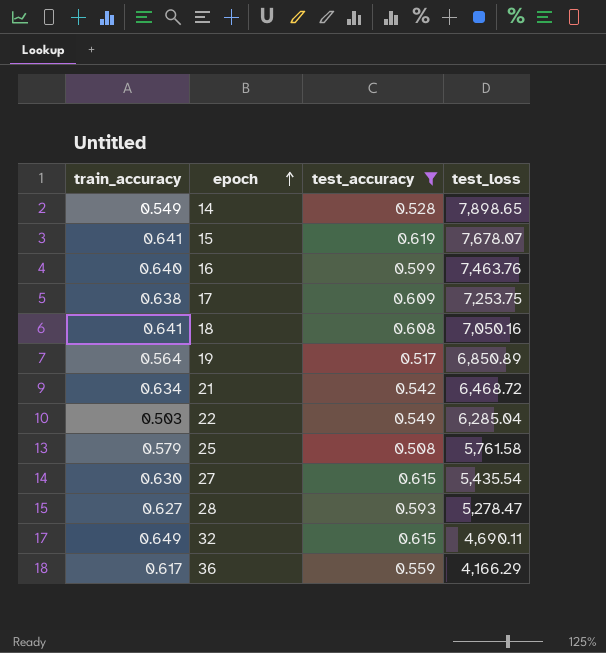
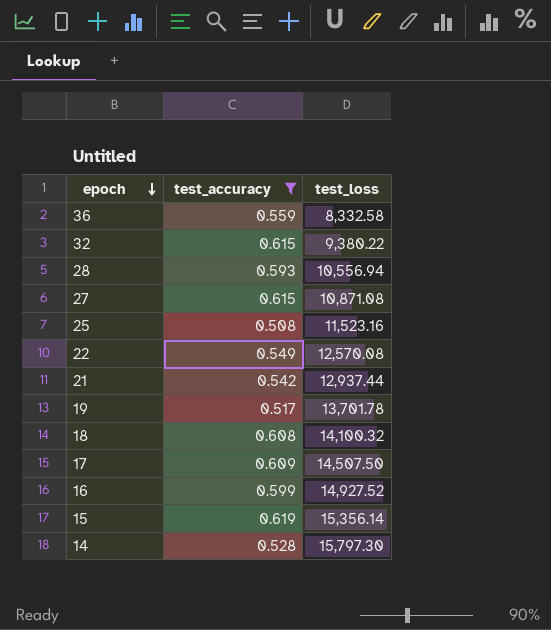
row order: epoch ascending -> epoch descending
column train_accuracy | position: 1 -> none
36 | test_loss: 4,166.29 -> 8,332.58
32 | test_loss: 4,690.11 -> 9,380.22
28 | test_loss: 5,278.47 -> 10,556.94
27 | test_loss: 5,435.54 -> 10,871.08
25 | test_loss: 5,761.58 -> 11,523.16
22 | test_loss: 6,285.04 -> 12,570.08
21 | test_loss: 6,468.72 -> 12,937.44
19 | test_loss: 6,850.89 -> 13,701.78
18 | test_loss: 7,050.16 -> 14,100.32
17 | test_loss: 7,253.75 -> 14,507.50
16 | test_loss: 7,463.76 -> 14,927.52
15 | test_loss: 7,678.07 -> 15,356.14
14 | test_loss: 7,898.65 -> 15,797.30

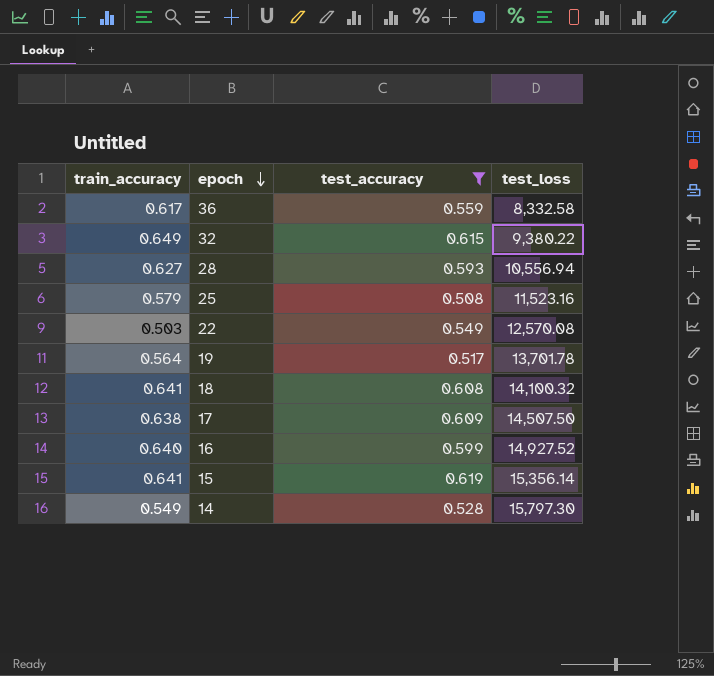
column train_accuracy | position: none -> 1
row 27: 0.615 | 10,871.08 -> none
row 21: 0.542 | 12,937.44 -> none

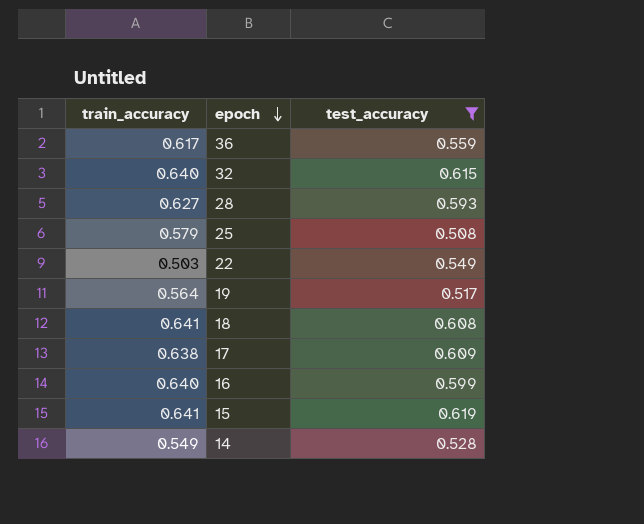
column test_loss | position: 4 -> none
32 | train_accuracy: 0.649 -> 0.640

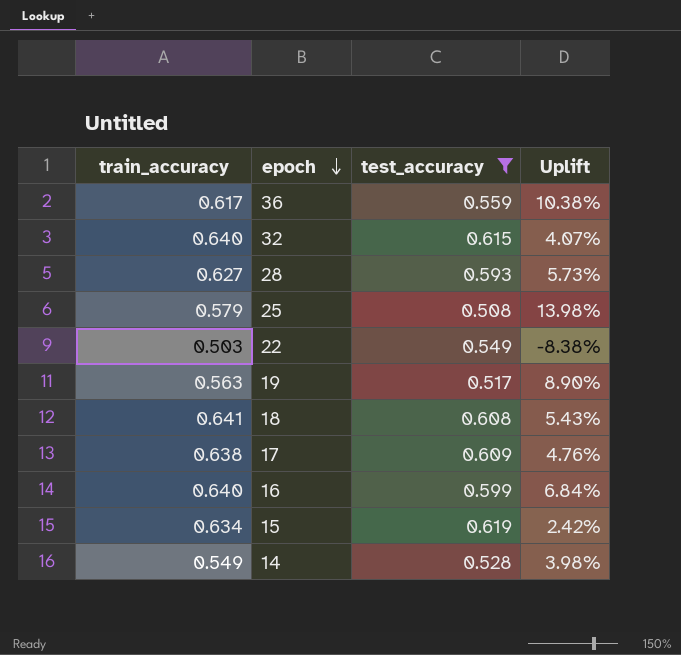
column Uplift | formula: none -> ([train_accuracy] - [test_accuracy]) / [test_accuracy]
19 | train_accuracy: 0.564 -> 0.563
15 | train_accuracy: 0.641 -> 0.634

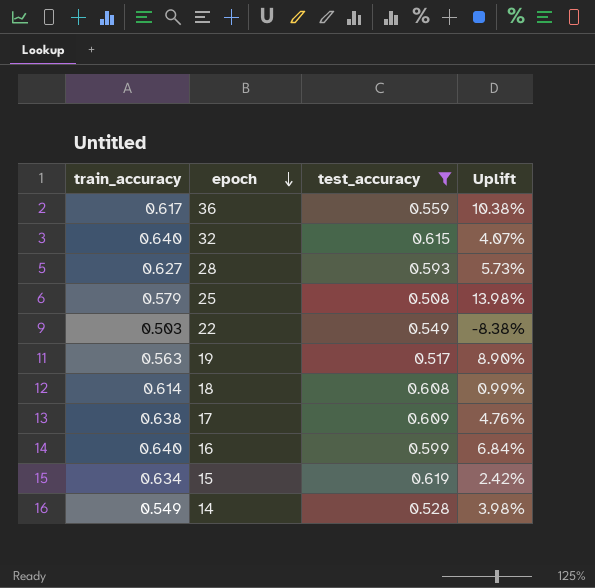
18 | train_accuracy: 0.641 -> 0.614
18 | Uplift: 5.43% -> 0.99%

